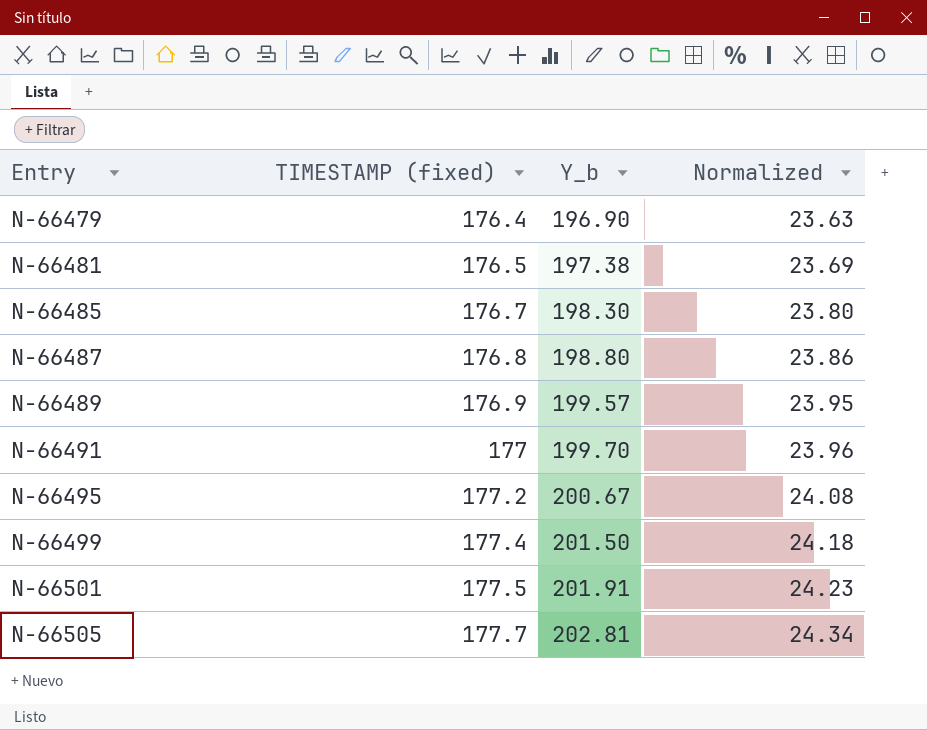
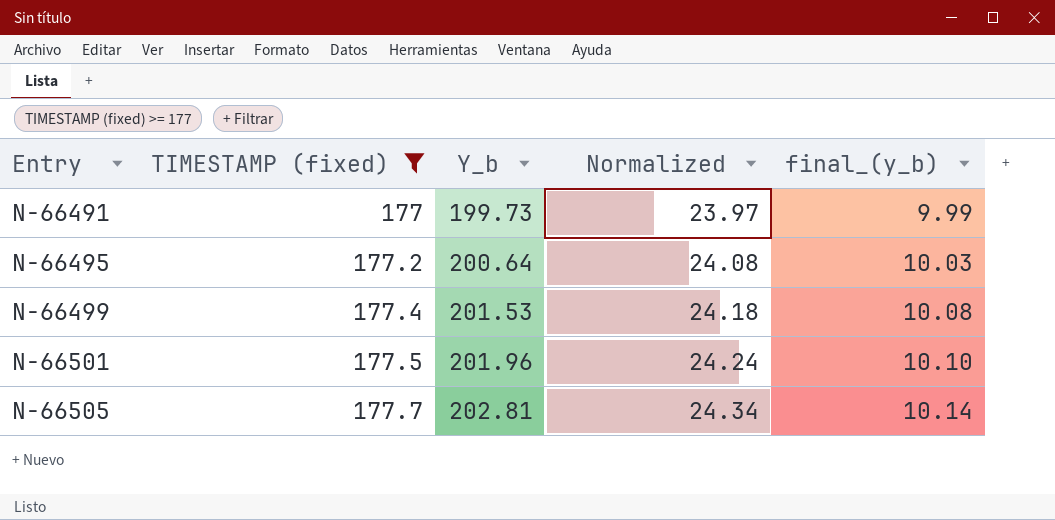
filter: none -> TIMESTAMP (fixed) >= 177
column final_(y_b) | formula: none -> [Y_b] * 0.05
N-66491 | Y_b: 199.70 -> 199.73
N-66491 | Normalized: 23.96 -> 23.97
N-66495 | Y_b: 200.67 -> 200.64
N-66499 | Y_b: 201.50 -> 201.53
N-66501 | Y_b: 201.91 -> 201.96
N-66501 | Normalized: 24.23 -> 24.24

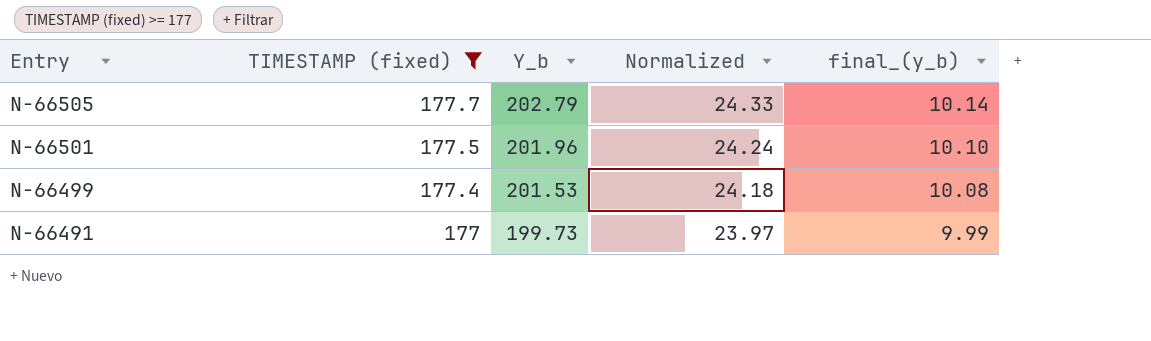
row order: Entry ascending -> Entry descending
row N-66495: 177.2 | 200.64 | 24.08 | 10.03 -> none
N-66505 | Y_b: 202.81 -> 202.79
N-66505 | Normalized: 24.34 -> 24.33

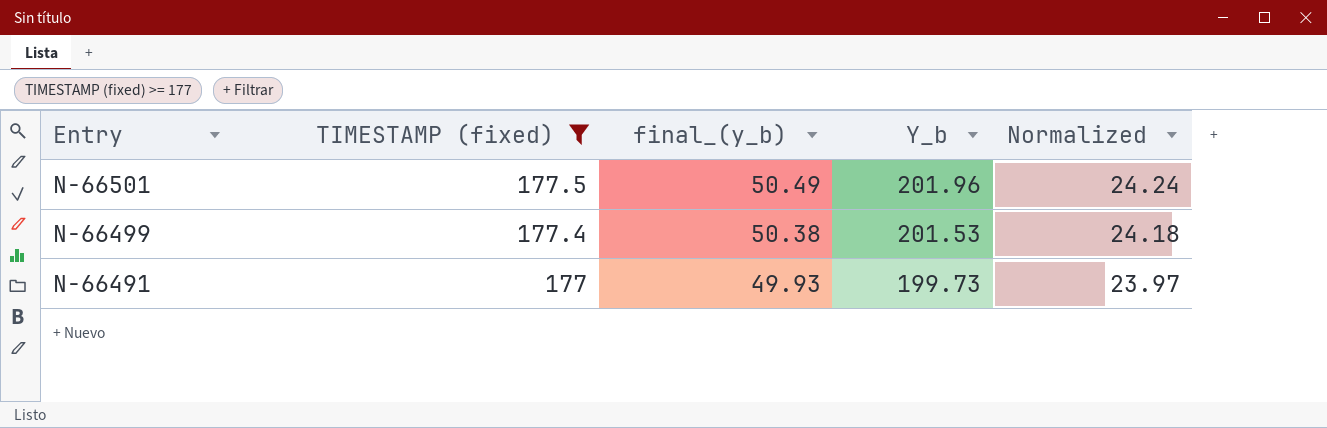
column final_(y_b) | formula: [Y_b] * 0.05 -> [Y_b] * 0.25
column final_(y_b) | position: 5 -> 3
row N-66505: 177.7 | 202.79 | 24.33 | 10.14 -> none

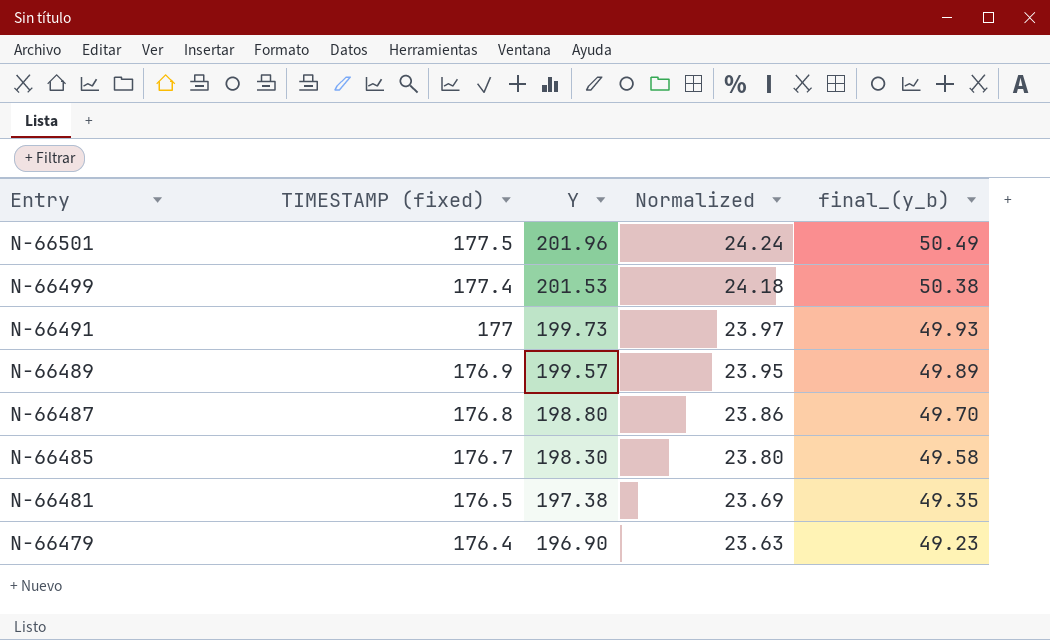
filter: TIMESTAMP (fixed) >= 177 -> none
column name: Y_b -> Y
column final_(y_b) | position: 3 -> 5

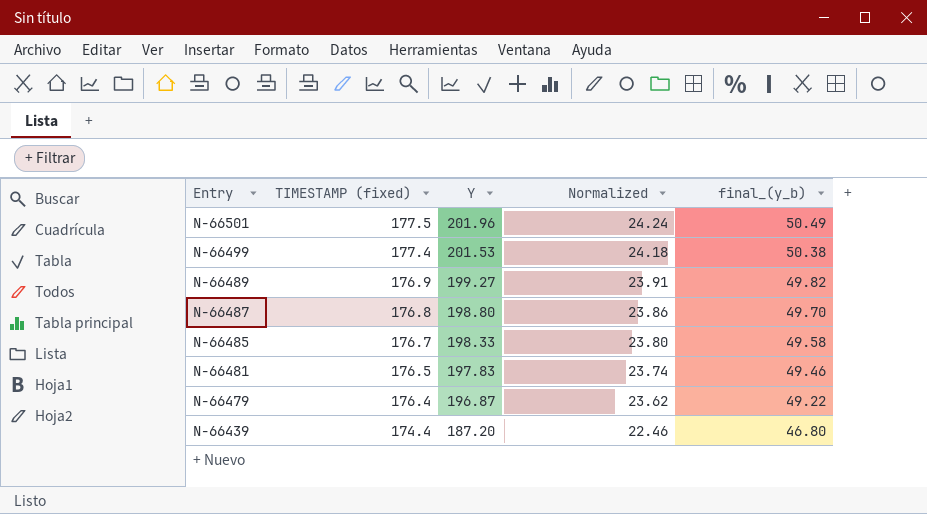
row N-66491: 177 | 199.73 | 23.97 | 49.93 -> none
N-66489 | Y: 199.57 -> 199.27
N-66489 | Normalized: 23.95 -> 23.91
N-66489 | final_(y_b): 49.89 -> 49.82
N-66485 | Y: 198.30 -> 198.33
N-66481 | Y: 197.38 -> 197.83
N-66481 | Normalized: 23.69 -> 23.74
N-66481 | final_(y_b): 49.35 -> 49.46
N-66479 | Y: 196.90 -> 196.87
N-66479 | Normalized: 23.63 -> 23.62
N-66479 | final_(y_b): 49.23 -> 49.22
row N-66439: none -> 174.4 | 187.20 | 22.46 | 46.80

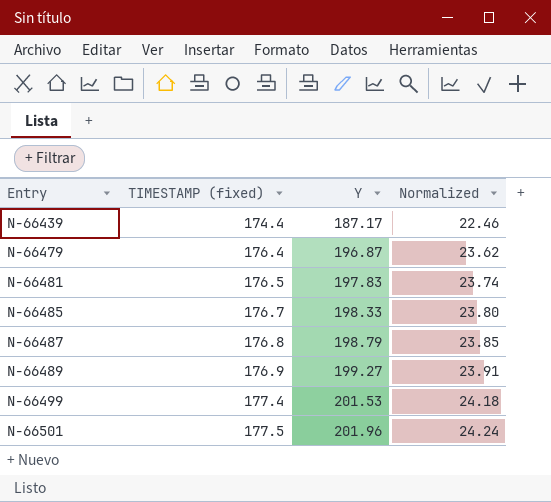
row order: Entry descending -> Entry ascending
column final_(y_b) | formula: [Y] * 0.25 -> none
N-66439 | Y: 187.20 -> 187.17
N-66487 | Y: 198.80 -> 198.79
N-66487 | Normalized: 23.86 -> 23.85

